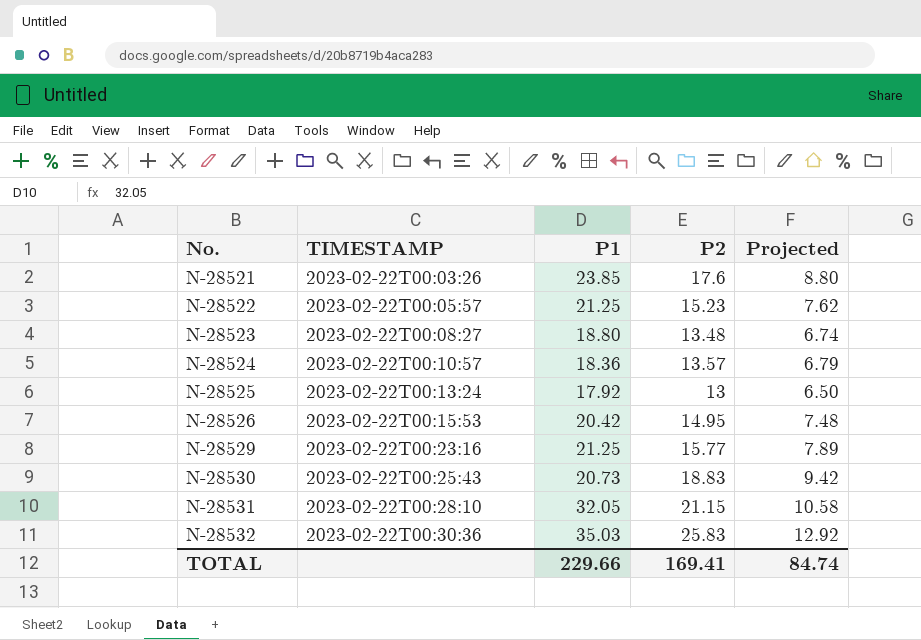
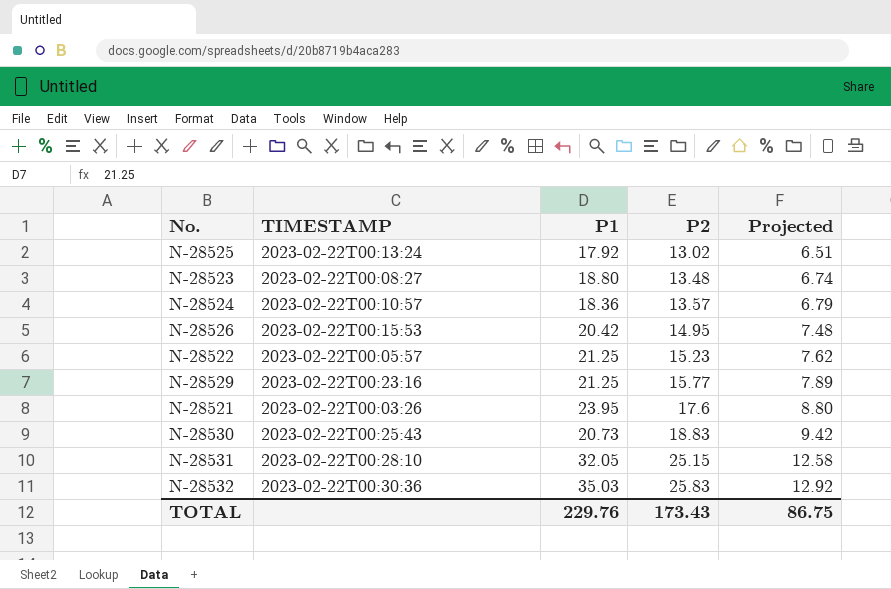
row order: No. ascending -> P2 ascending
N-28525 | P2: 13 -> 13.02
N-28525 | Projected: 6.50 -> 6.51
N-28521 | P1: 23.85 -> 23.95
N-28531 | P2: 21.15 -> 25.15
N-28531 | Projected: 10.58 -> 12.58
TOTAL | P1: 229.66 -> 229.76
TOTAL | P2: 169.41 -> 173.43
TOTAL | Projected: 84.74 -> 86.75

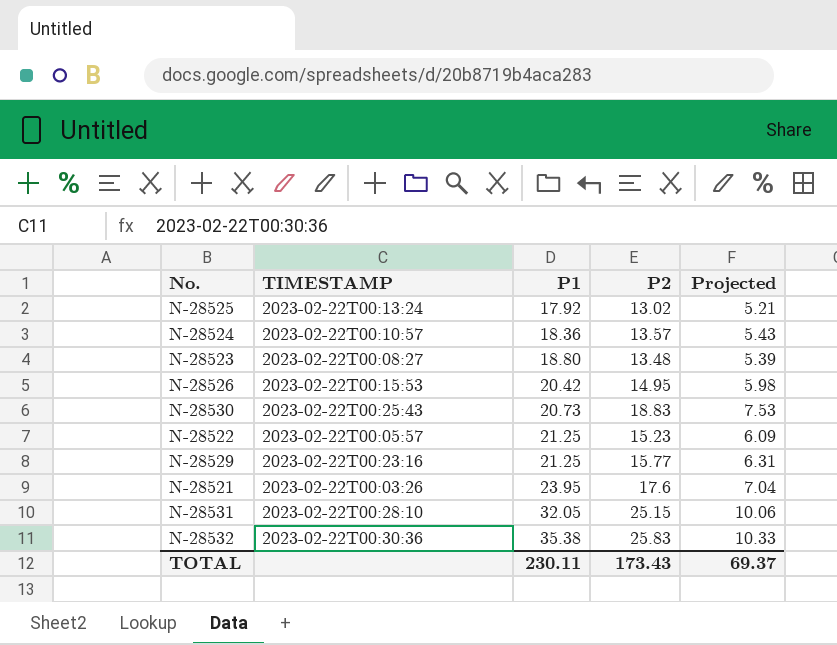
row order: P2 ascending -> P1 ascending
column Projected | formula: [P2] * 0.5 -> [P2] * 0.4
N-28532 | P1: 35.03 -> 35.38
TOTAL | P1: 229.76 -> 230.11
TOTAL | Projected: 86.75 -> 69.37

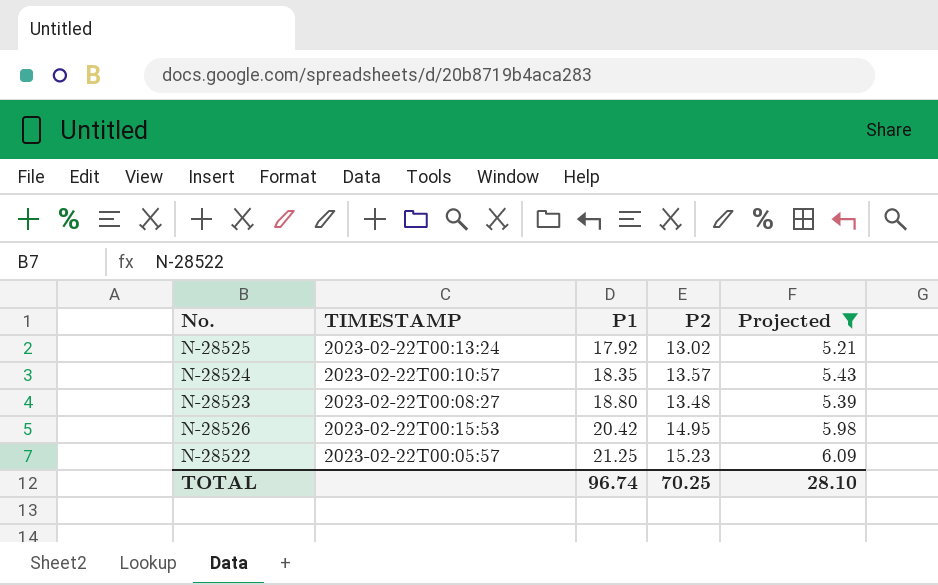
filter: none -> Projected <= 6.09
N-28524 | P1: 18.36 -> 18.35
TOTAL | P1: 230.11 -> 96.74
TOTAL | P2: 173.43 -> 70.25
TOTAL | Projected: 69.37 -> 28.10

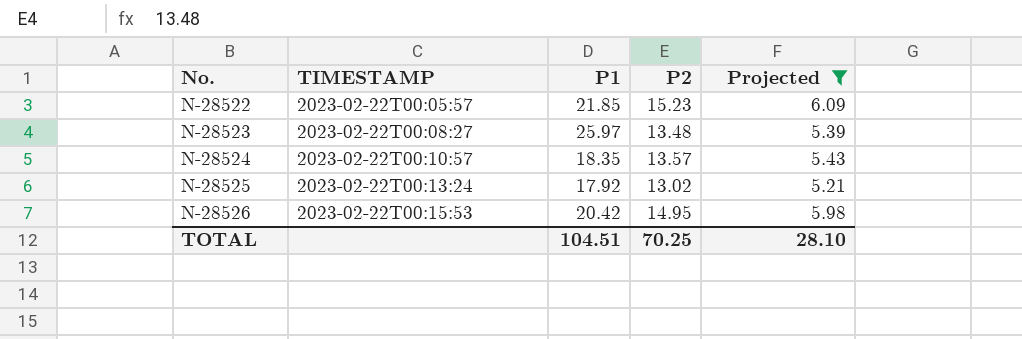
row order: P1 ascending -> No. ascending
N-28522 | P1: 21.25 -> 21.85
N-28523 | P1: 18.80 -> 25.97
TOTAL | P1: 96.74 -> 104.51

